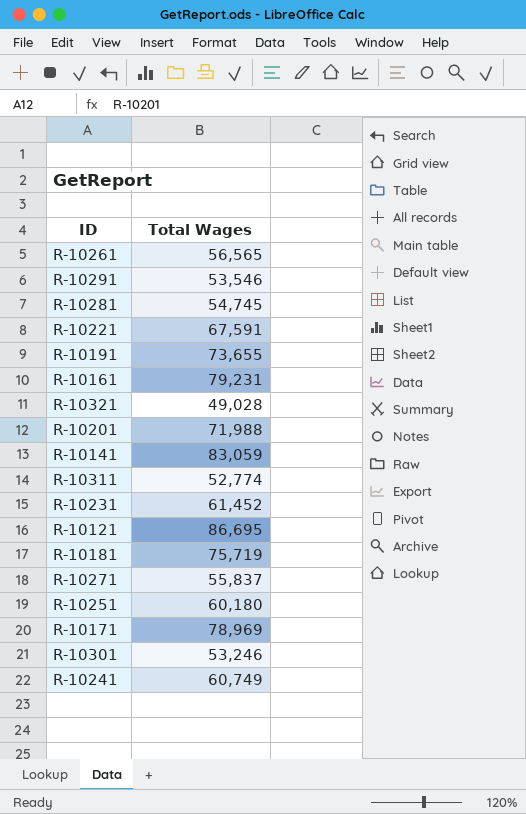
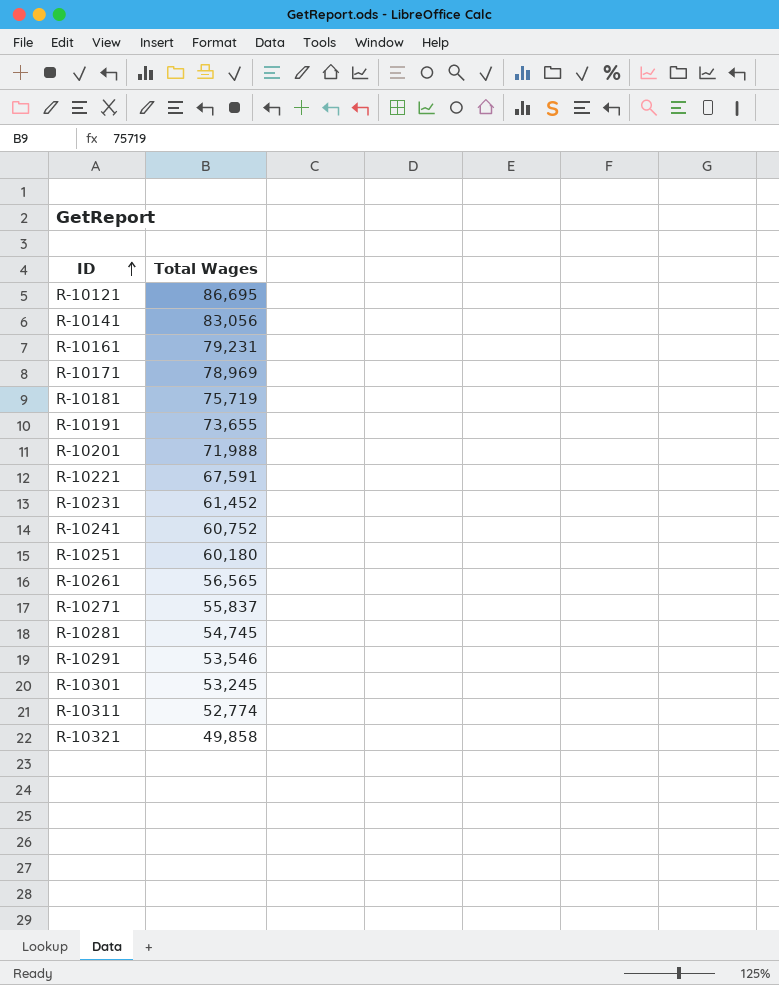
row order: none -> ID ascending
R-10141 | Total Wages: 83,059 -> 83,056
R-10241 | Total Wages: 60,749 -> 60,752
R-10301 | Total Wages: 53,246 -> 53,245
R-10321 | Total Wages: 49,028 -> 49,858

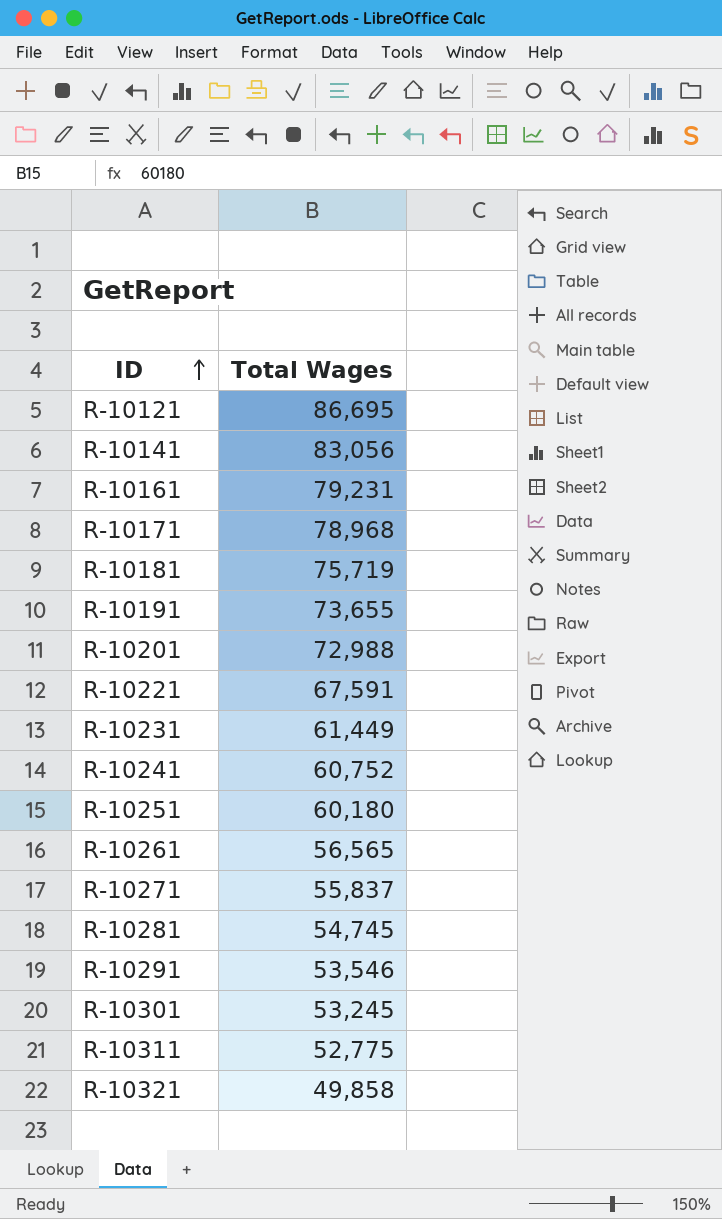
R-10171 | Total Wages: 78,969 -> 78,968
R-10201 | Total Wages: 71,988 -> 72,988
R-10231 | Total Wages: 61,452 -> 61,449
R-10311 | Total Wages: 52,774 -> 52,775

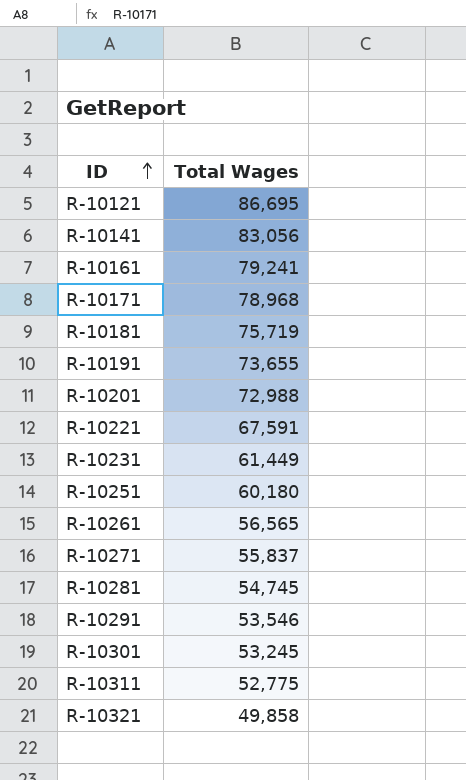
row R-10241: 60,752 -> none
R-10161 | Total Wages: 79,231 -> 79,241

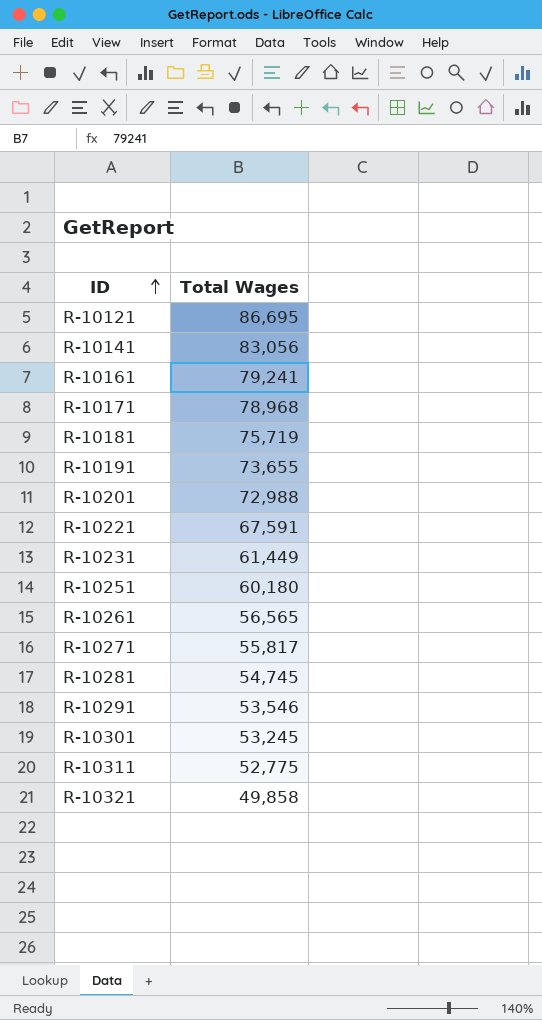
R-10271 | Total Wages: 55,837 -> 55,817

